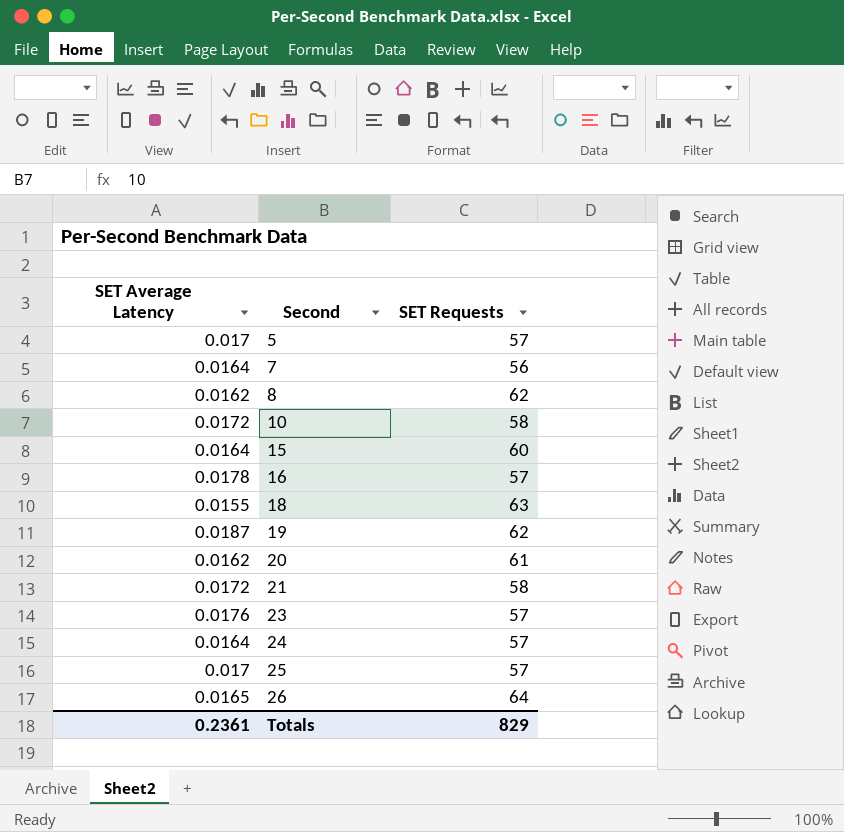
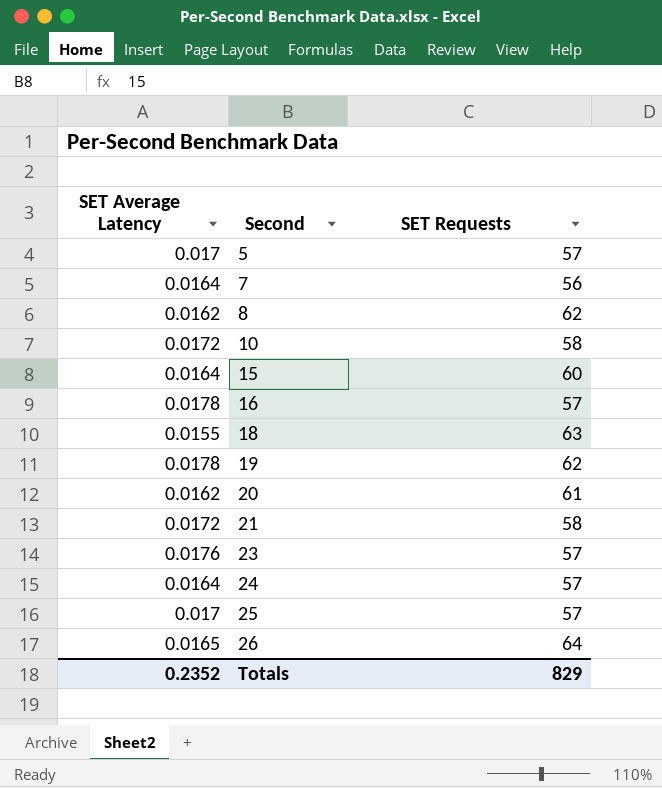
19 | SET Average Latency: 0.0187 -> 0.0178
Totals | SET Average Latency: 0.2361 -> 0.2352

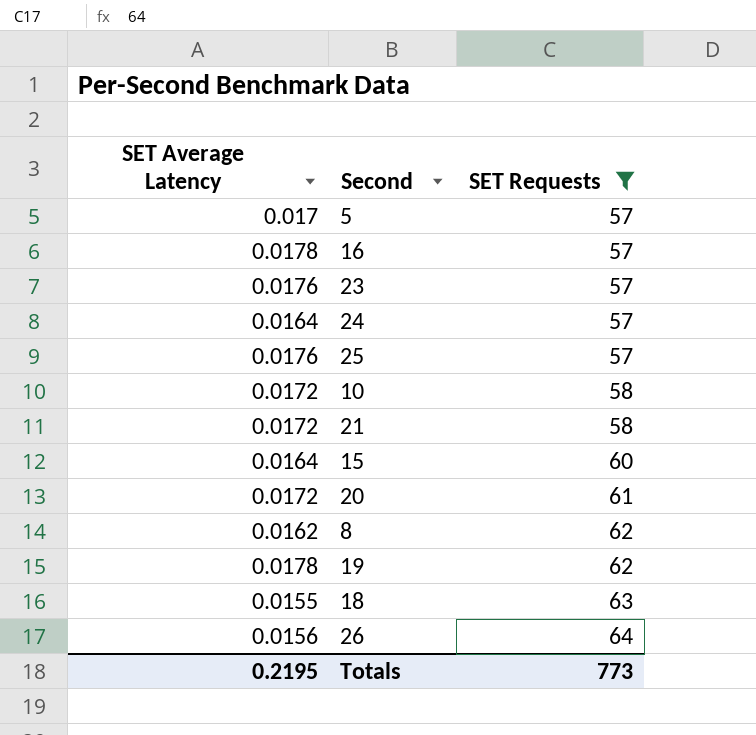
filter: none -> SET Requests != 56
row order: Second ascending -> SET Requests ascending
25 | SET Average Latency: 0.017 -> 0.0176
20 | SET Average Latency: 0.0162 -> 0.0172
26 | SET Average Latency: 0.0165 -> 0.0156
Totals | SET Average Latency: 0.2352 -> 0.2195
Totals | SET Requests: 829 -> 773

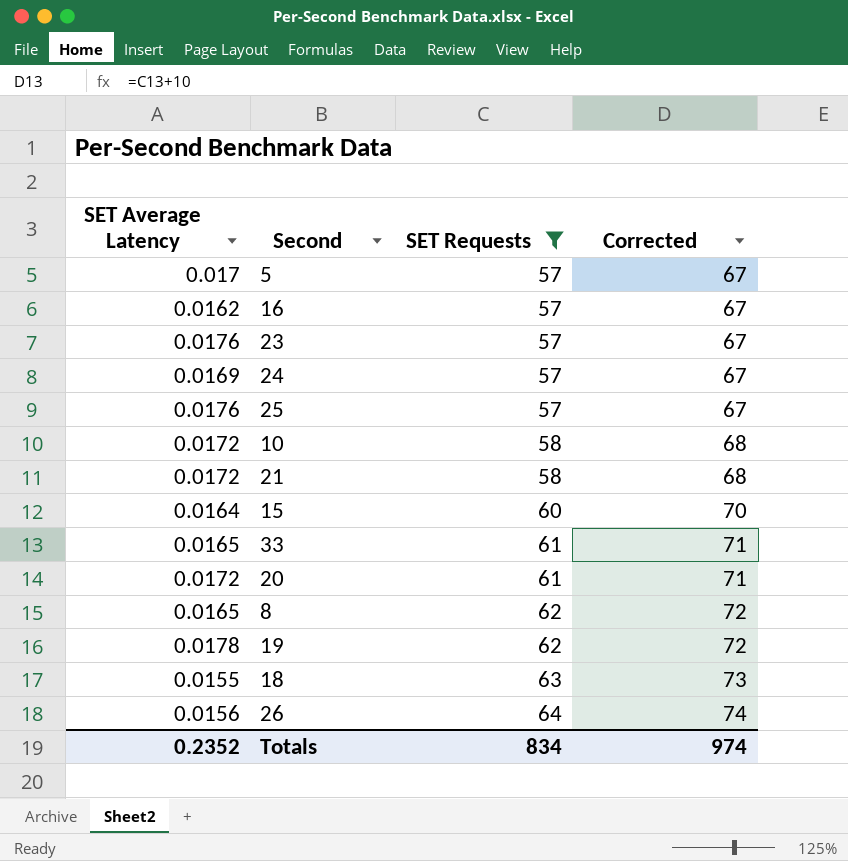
column Corrected | formula: none -> [SET Requests] + 10
16 | SET Average Latency: 0.0178 -> 0.0162
24 | SET Average Latency: 0.0164 -> 0.0169
row 33: none -> 0.0165 | 61 | 71
8 | SET Average Latency: 0.0162 -> 0.0165
Totals | SET Average Latency: 0.2195 -> 0.2352
Totals | SET Requests: 773 -> 834

